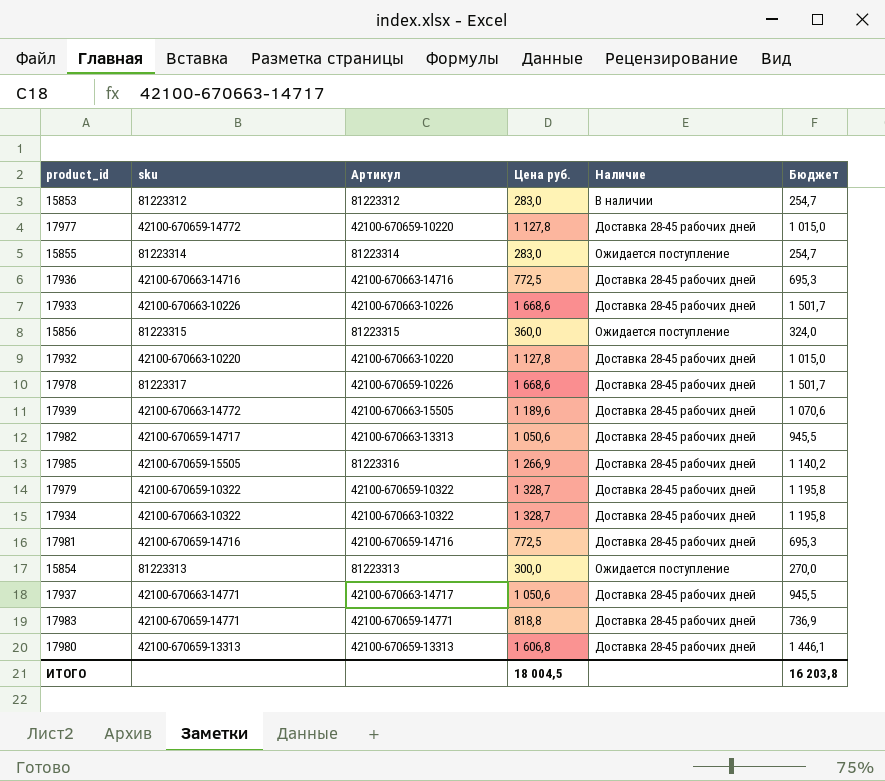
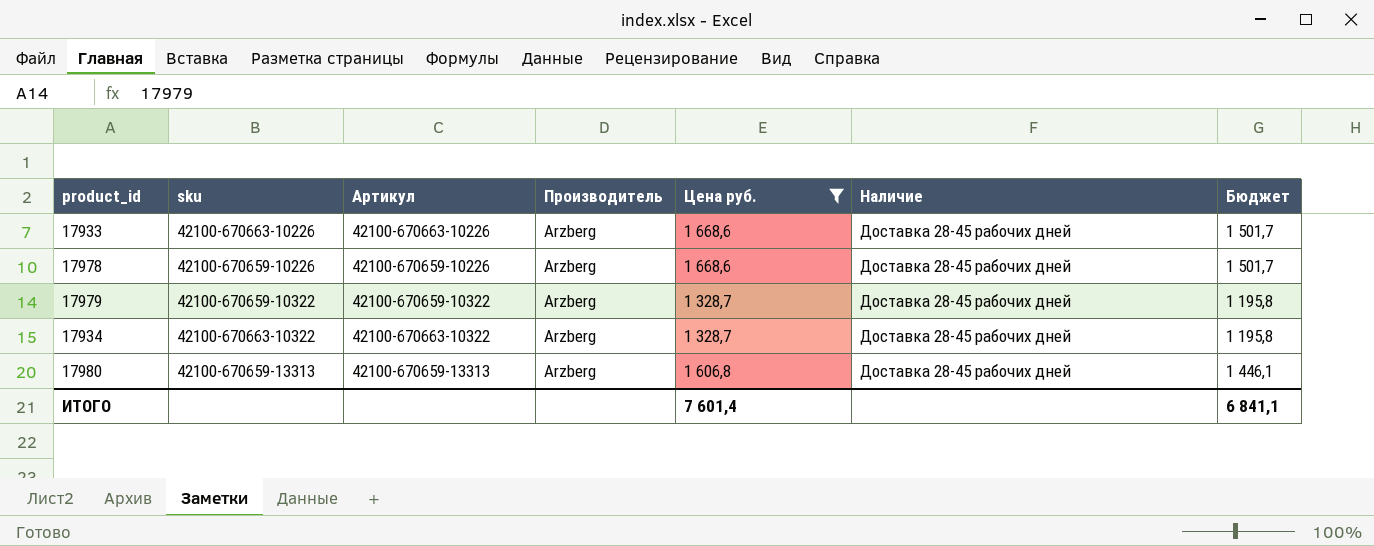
filter: none -> Цена руб. >= 1 328,7
column Производитель | position: none -> 4
17978 | sku: 81223317 -> 42100-670659-10226
ИТОГО | Цена руб.: 18 004,5 -> 7 601,4
ИТОГО | Бюджет: 16 203,8 -> 6 841,1

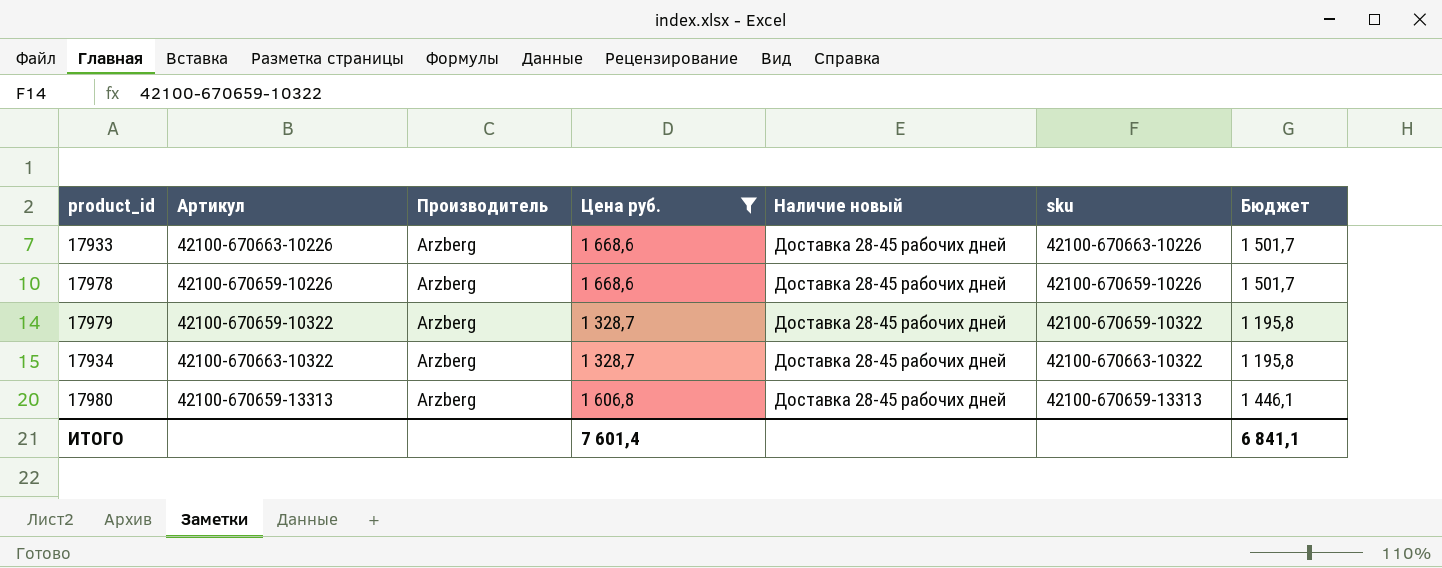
column name: Наличие -> Наличие новый
column sku | position: 2 -> 6

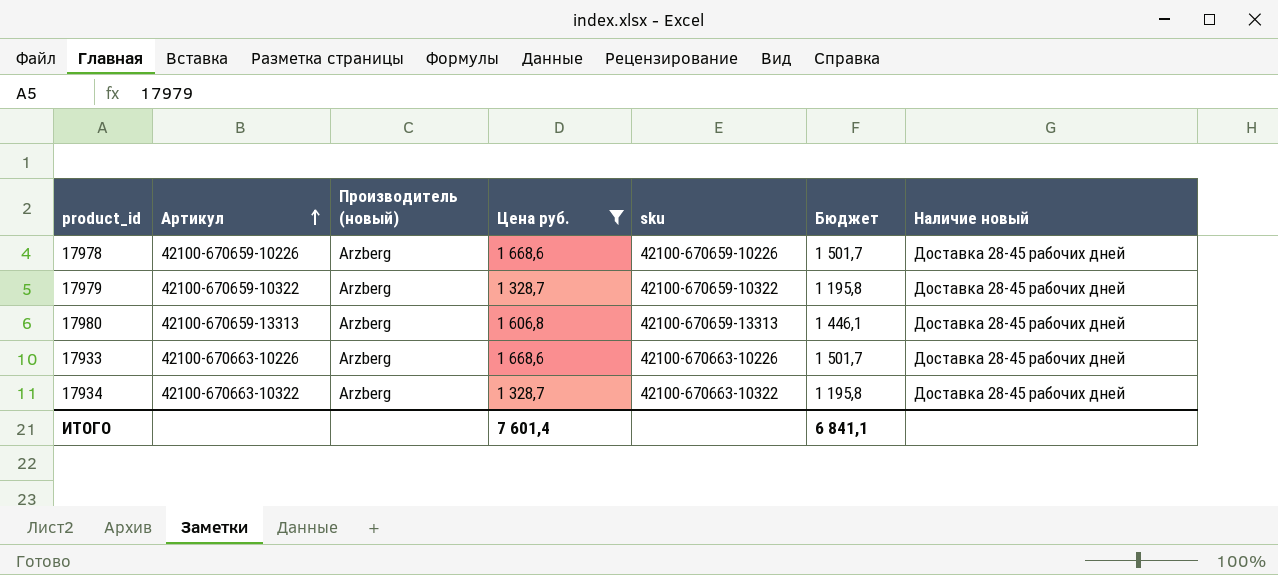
row order: none -> Артикул ascending
column name: Производитель -> Производитель (новый)
column Наличие новый | position: 5 -> 7

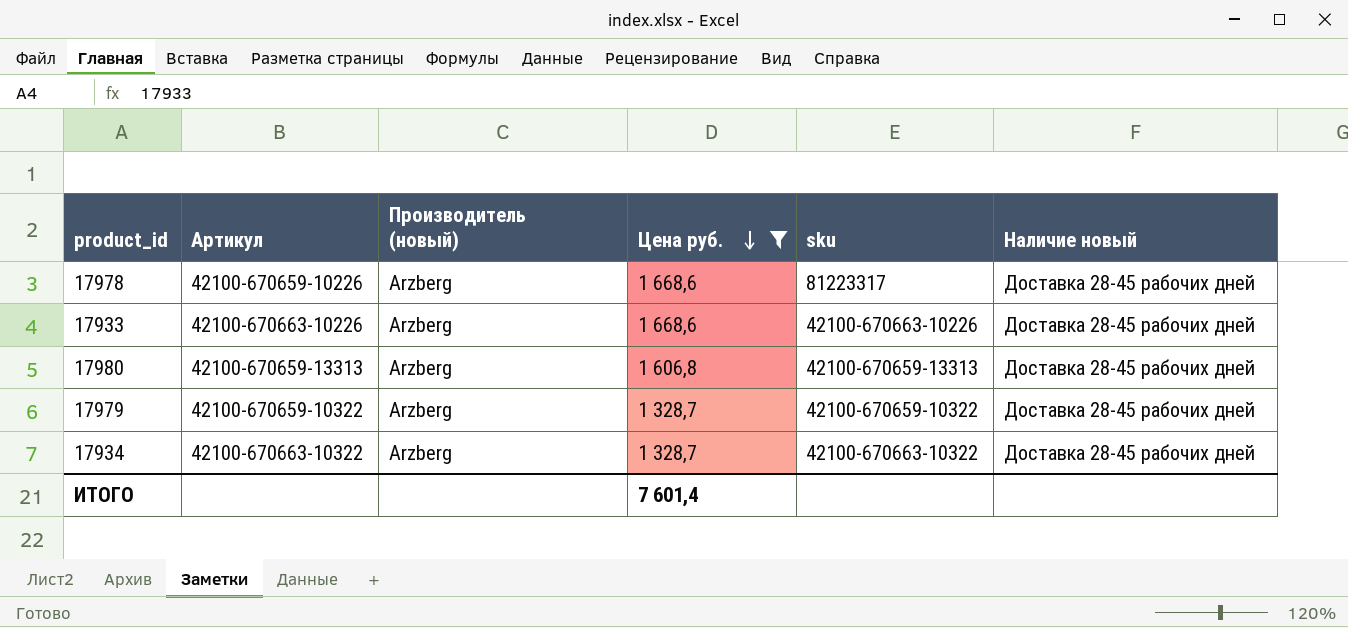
row order: Артикул ascending -> Цена руб. descending
column Бюджет | formula: [Цена руб.] * 0,9 -> none
17978 | sku: 42100-670659-10226 -> 81223317

